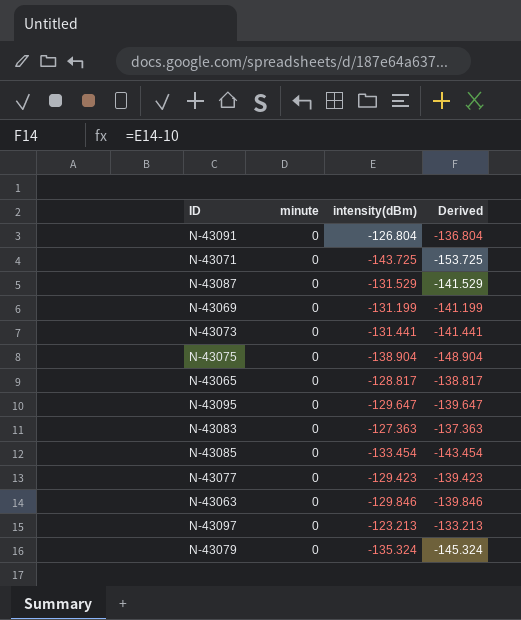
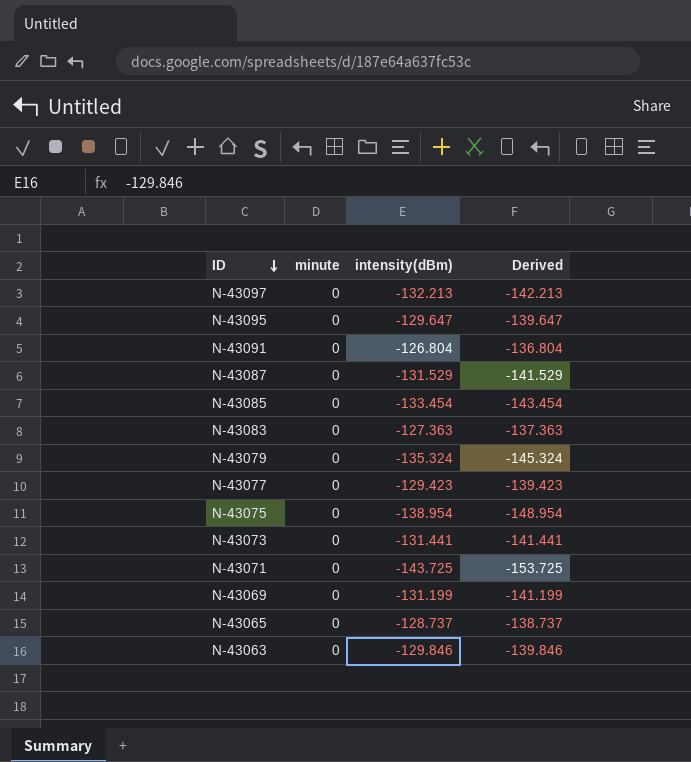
row order: none -> ID descending
N-43097 | intensity(dBm): -123.213 -> -132.213
N-43097 | Derived: -133.213 -> -142.213
N-43075 | intensity(dBm): -138.904 -> -138.954
N-43075 | Derived: -148.904 -> -148.954
N-43065 | intensity(dBm): -128.817 -> -128.737
N-43065 | Derived: -138.817 -> -138.737

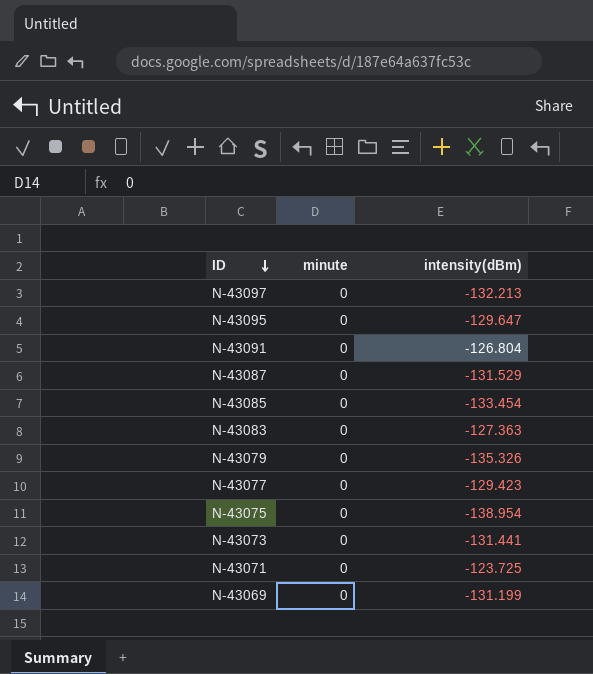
column Derived | formula: [intensity(dBm)] - 10 -> none
row N-43065: 0 | -128.737 | -138.737 -> none
row N-43063: 0 | -129.846 | -139.846 -> none
N-43079 | intensity(dBm): -135.324 -> -135.326
N-43071 | intensity(dBm): -143.725 -> -123.725

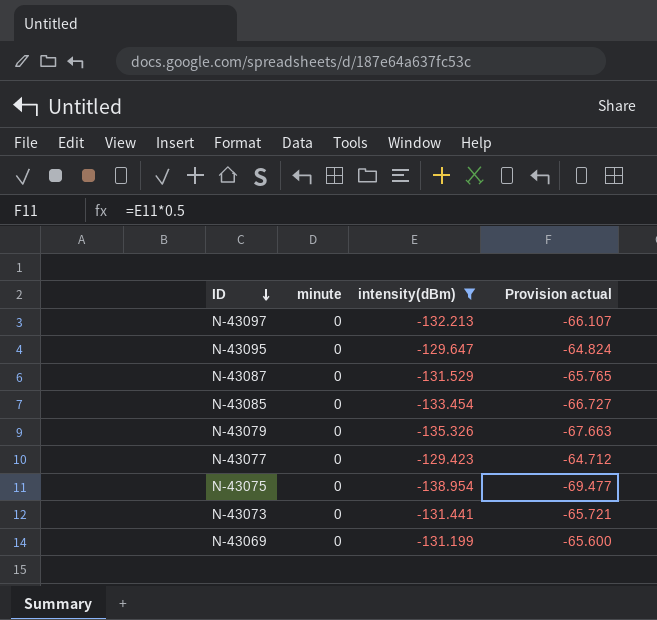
filter: none -> intensity(dBm) <= -129.423
column Provision actual | formula: none -> [intensity(dBm)] * 0.5

